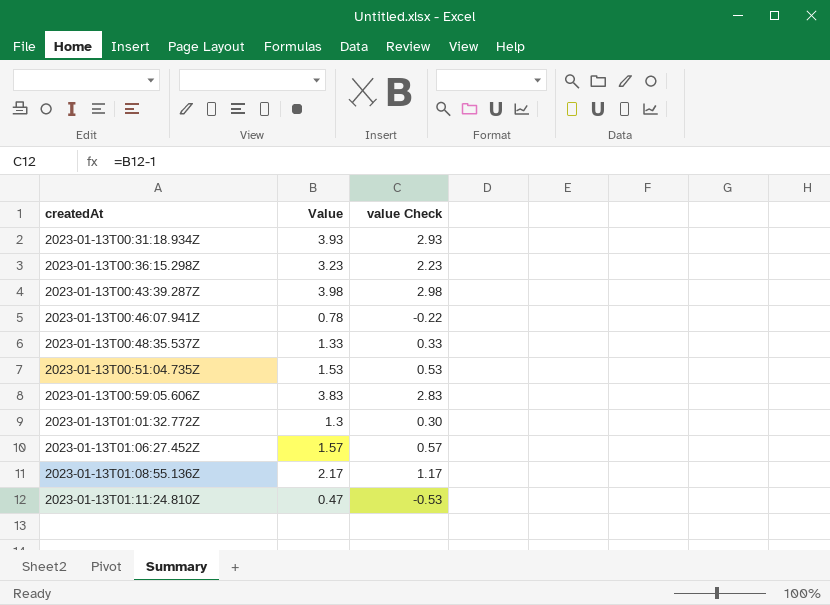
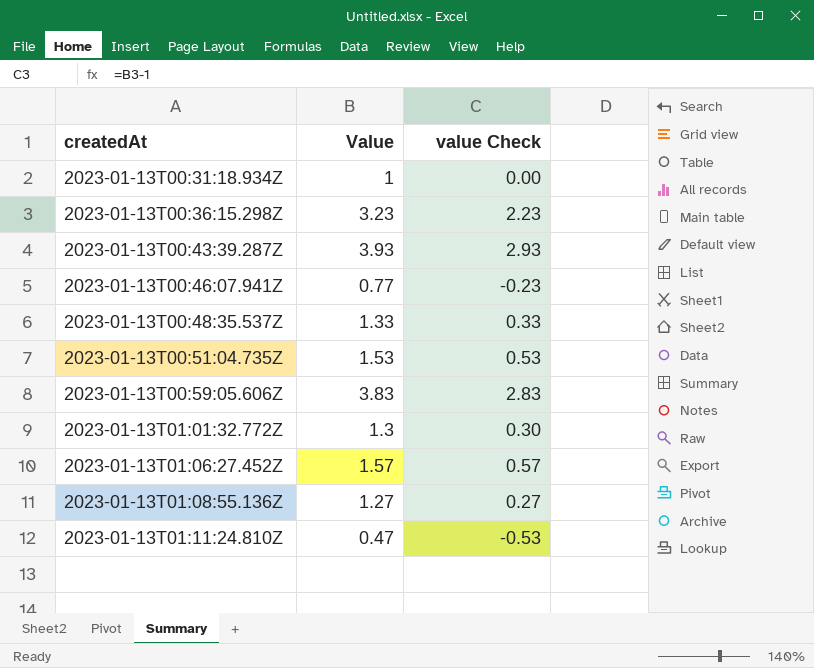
2023-01-13T00:31:18.934Z | Value: 3.93 -> 1
2023-01-13T00:31:18.934Z | value Check: 2.93 -> 0.00
2023-01-13T00:43:39.287Z | Value: 3.98 -> 3.93
2023-01-13T00:43:39.287Z | value Check: 2.98 -> 2.93
2023-01-13T00:46:07.941Z | Value: 0.78 -> 0.77
2023-01-13T00:46:07.941Z | value Check: -0.22 -> -0.23
2023-01-13T01:08:55.136Z | Value: 2.17 -> 1.27
2023-01-13T01:08:55.136Z | value Check: 1.17 -> 0.27

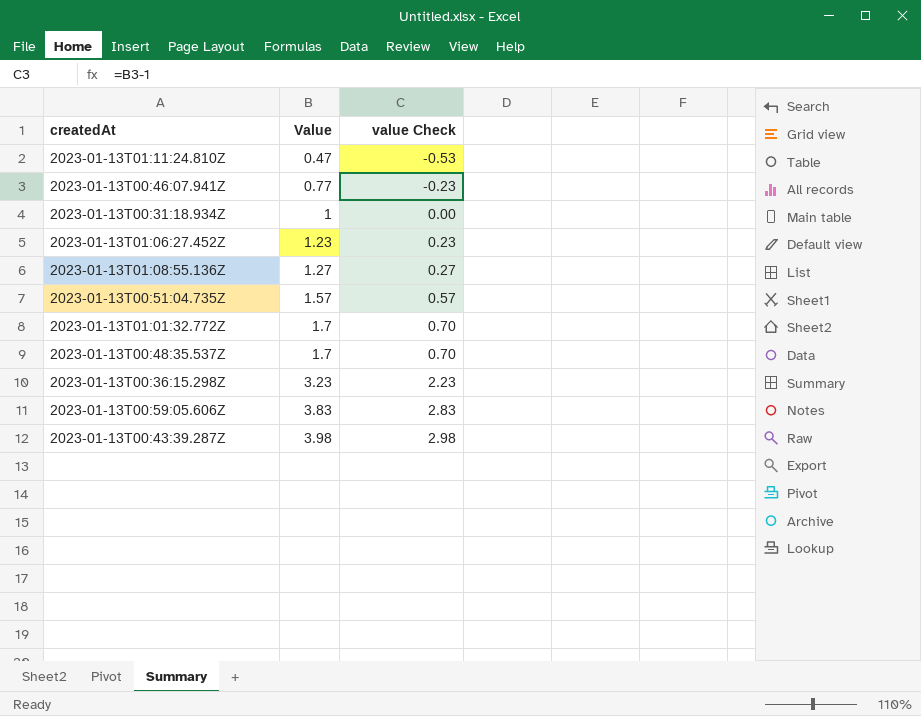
row order: createdAt ascending -> Value ascending
2023-01-13T01:06:27.452Z | Value: 1.57 -> 1.23
2023-01-13T01:06:27.452Z | value Check: 0.57 -> 0.23
2023-01-13T00:51:04.735Z | Value: 1.53 -> 1.57
2023-01-13T00:51:04.735Z | value Check: 0.53 -> 0.57
2023-01-13T01:01:32.772Z | Value: 1.3 -> 1.7
2023-01-13T01:01:32.772Z | value Check: 0.30 -> 0.70
2023-01-13T00:48:35.537Z | Value: 1.33 -> 1.7
2023-01-13T00:48:35.537Z | value Check: 0.33 -> 0.70
2023-01-13T00:43:39.287Z | Value: 3.93 -> 3.98
2023-01-13T00:43:39.287Z | value Check: 2.93 -> 2.98

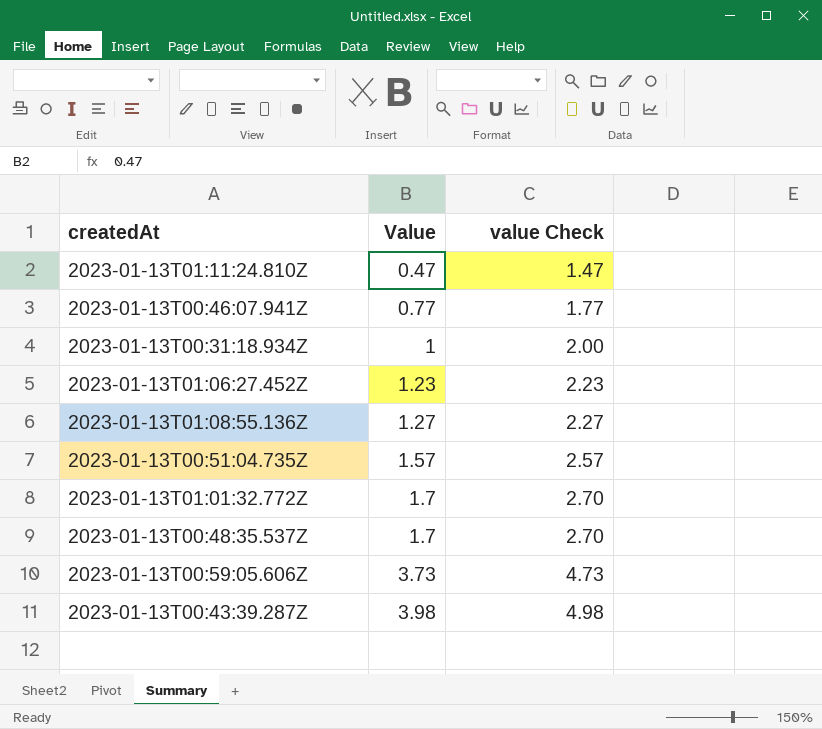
column value Check | formula: [Value] - 1 -> [Value] + 1
row 2023-01-13T00:36:15.298Z: 3.23 | 2.23 -> none
2023-01-13T00:59:05.606Z | Value: 3.83 -> 3.73

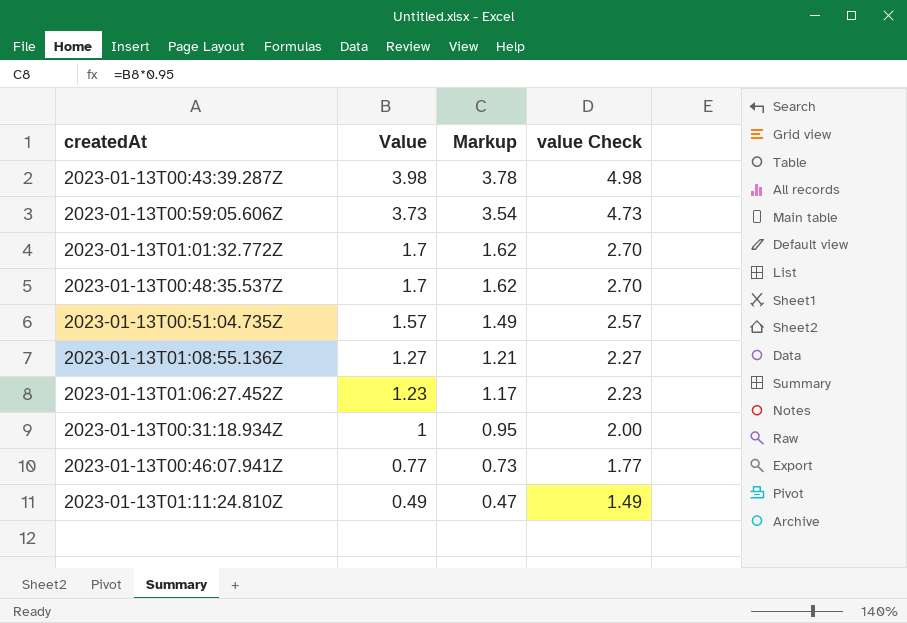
row order: Value ascending -> Value descending
column Markup | formula: none -> [Value] * 0.95
2023-01-13T01:11:24.810Z | Value: 0.47 -> 0.49
2023-01-13T01:11:24.810Z | value Check: 1.47 -> 1.49

